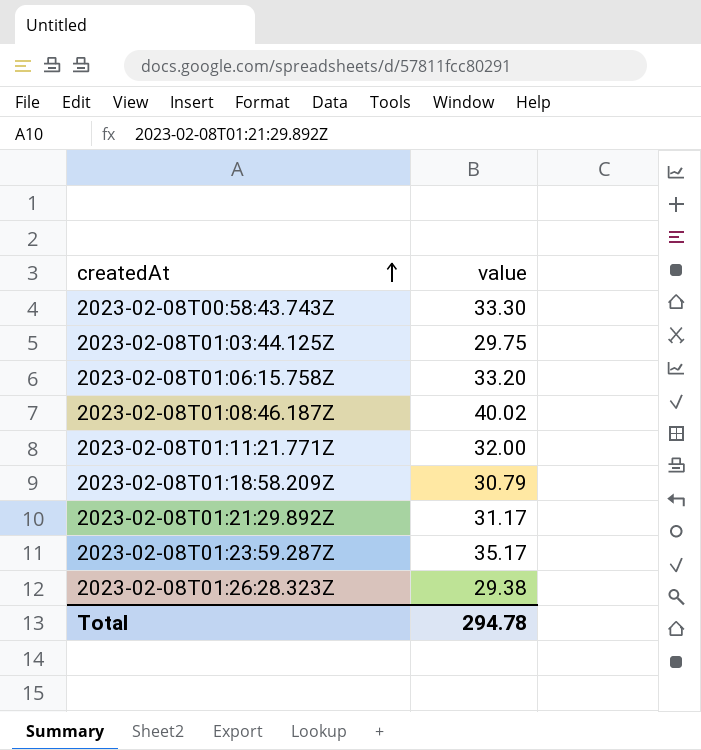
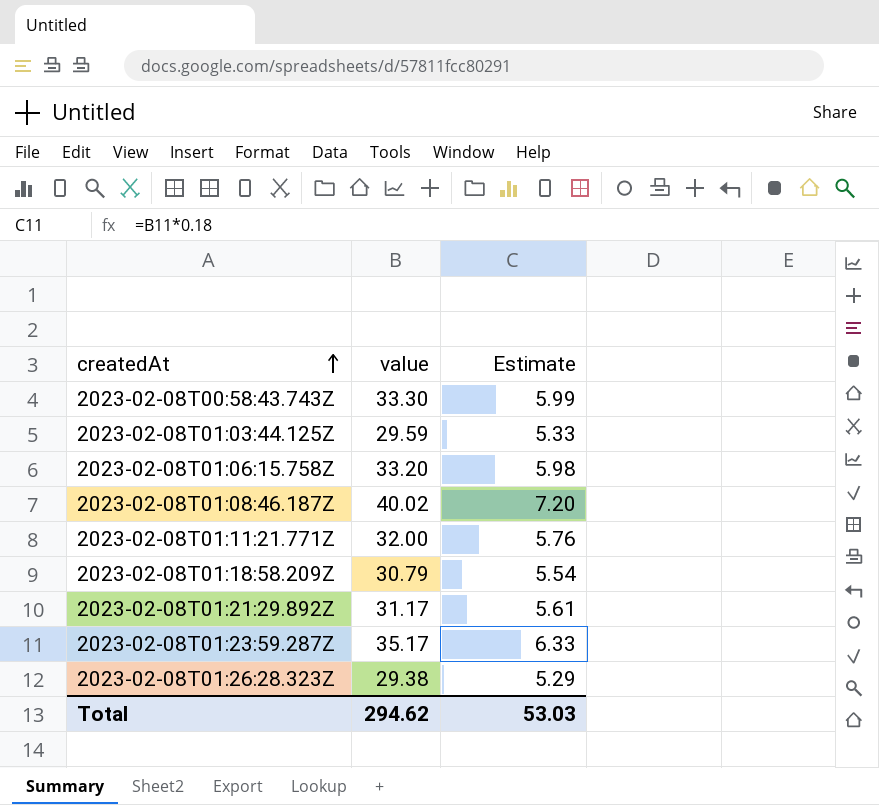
column Estimate | formula: none -> [value] * 0.18
2023-02-08T01:03:44.125Z | value: 29.75 -> 29.59
Total | value: 294.78 -> 294.62

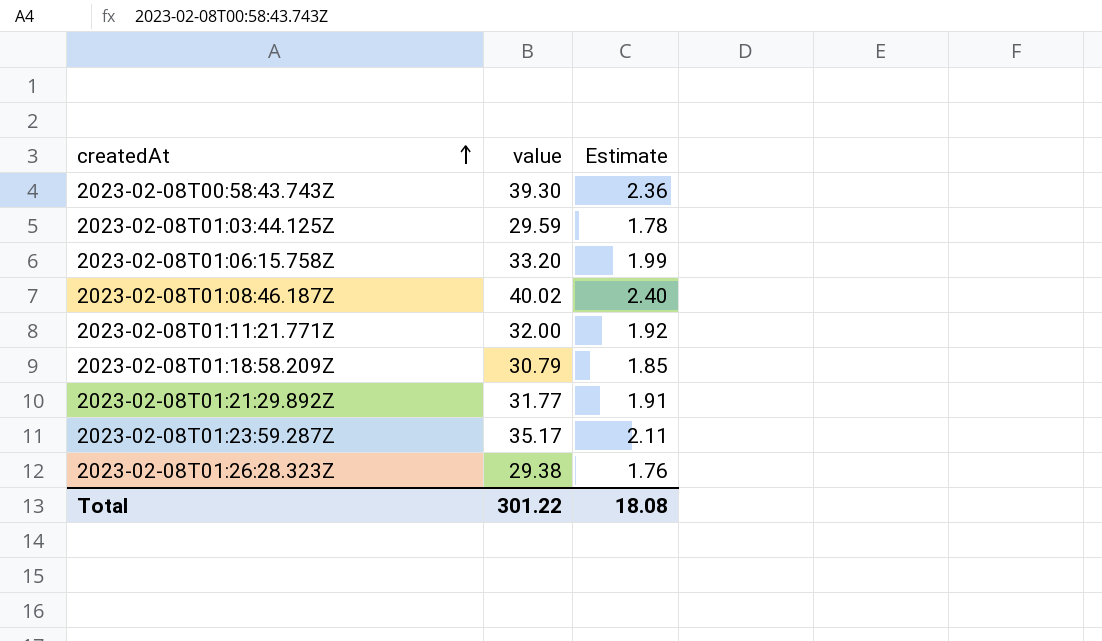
column Estimate | formula: [value] * 0.18 -> [value] * 0.06
2023-02-08T00:58:43.743Z | value: 33.30 -> 39.30
2023-02-08T01:21:29.892Z | value: 31.17 -> 31.77
Total | value: 294.62 -> 301.22
Total | Estimate: 53.03 -> 18.08

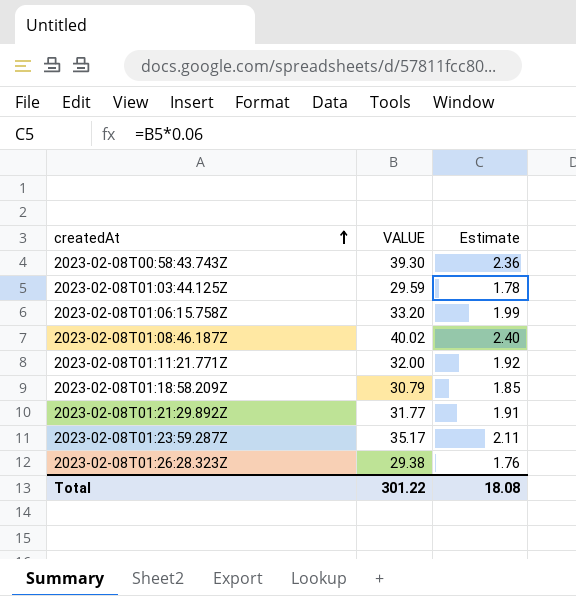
column name: value -> VALUE

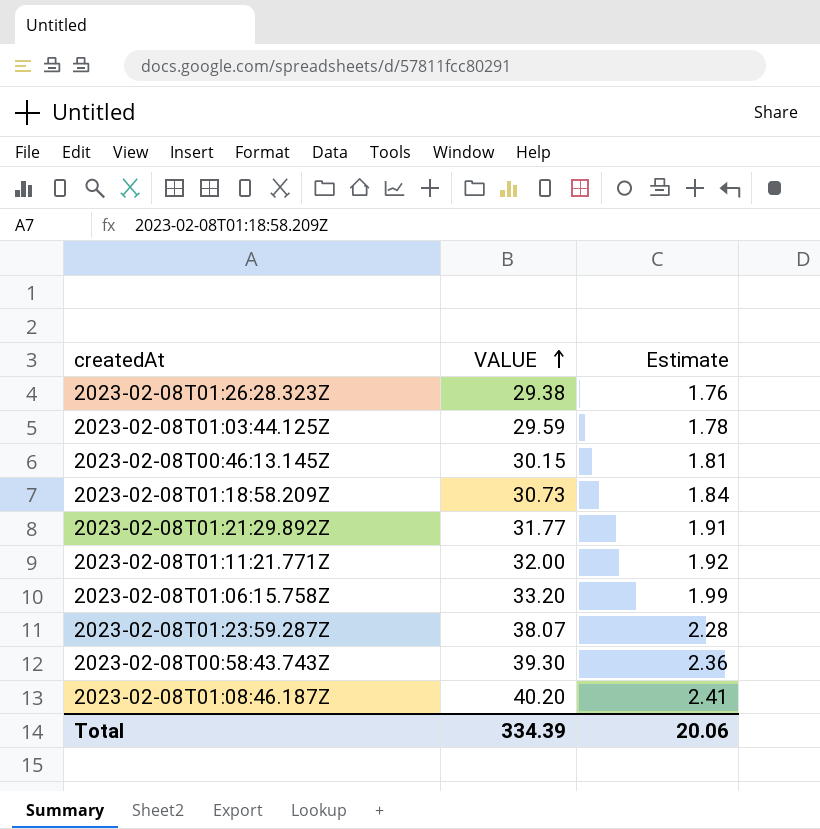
row order: createdAt ascending -> VALUE ascending
row 2023-02-08T00:46:13.145Z: none -> 30.15 | 1.81
2023-02-08T01:18:58.209Z | VALUE: 30.79 -> 30.73
2023-02-08T01:18:58.209Z | Estimate: 1.85 -> 1.84
2023-02-08T01:23:59.287Z | VALUE: 35.17 -> 38.07
2023-02-08T01:23:59.287Z | Estimate: 2.11 -> 2.28
2023-02-08T01:08:46.187Z | VALUE: 40.02 -> 40.20
2023-02-08T01:08:46.187Z | Estimate: 2.40 -> 2.41
Total | VALUE: 301.22 -> 334.39
Total | Estimate: 18.08 -> 20.06

